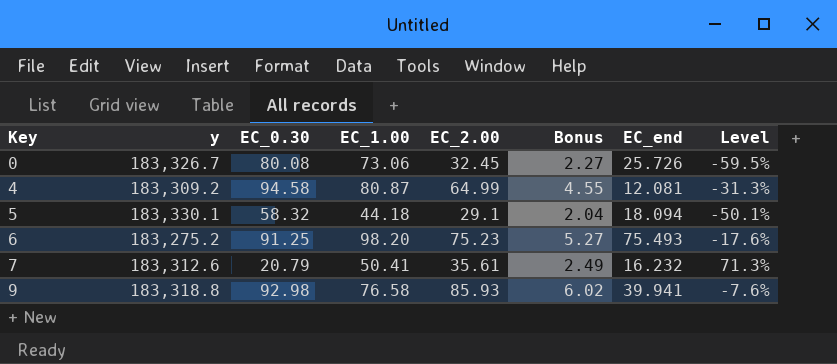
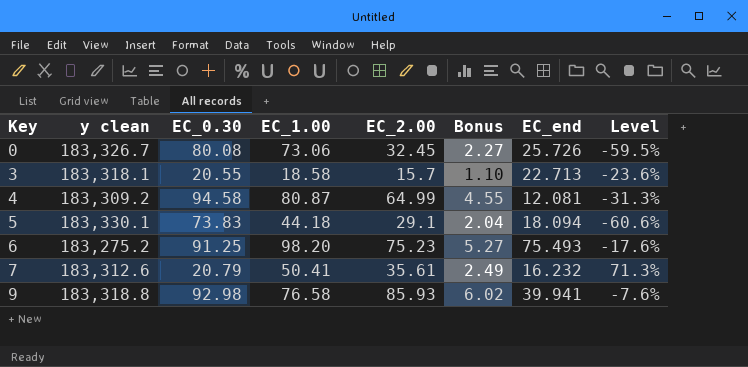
column name: y -> y clean
row 3: none -> 183,318.1 | 20.55 | 18.58 | 15.7 | 1.10 | 22.713 | -23.6%
5 | EC_0.30: 58.32 -> 73.83
5 | Level: -50.1% -> -60.6%

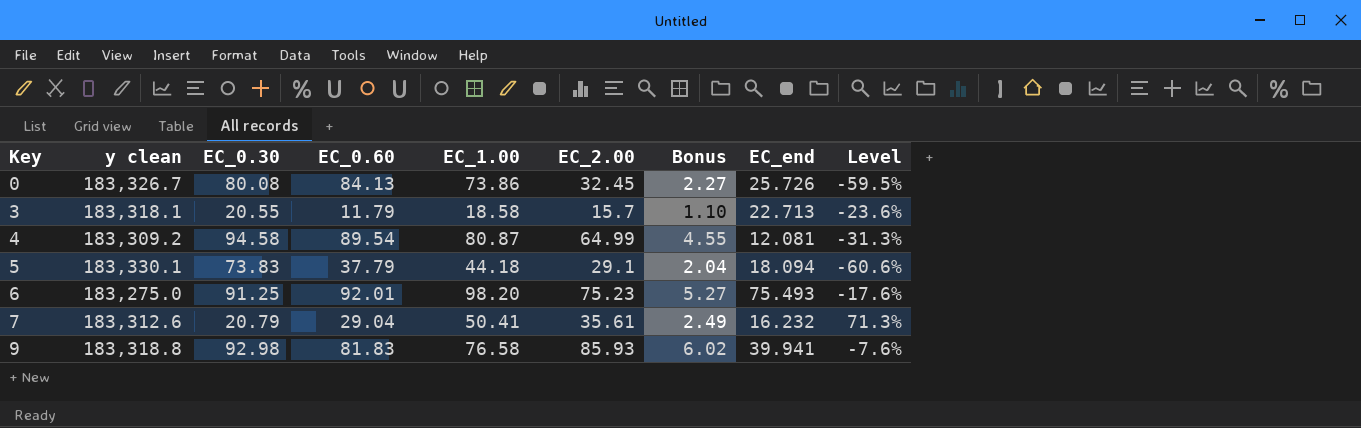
column EC_0.60 | position: none -> 4
0 | EC_1.00: 73.06 -> 73.86
6 | y clean: 183,275.2 -> 183,275.0

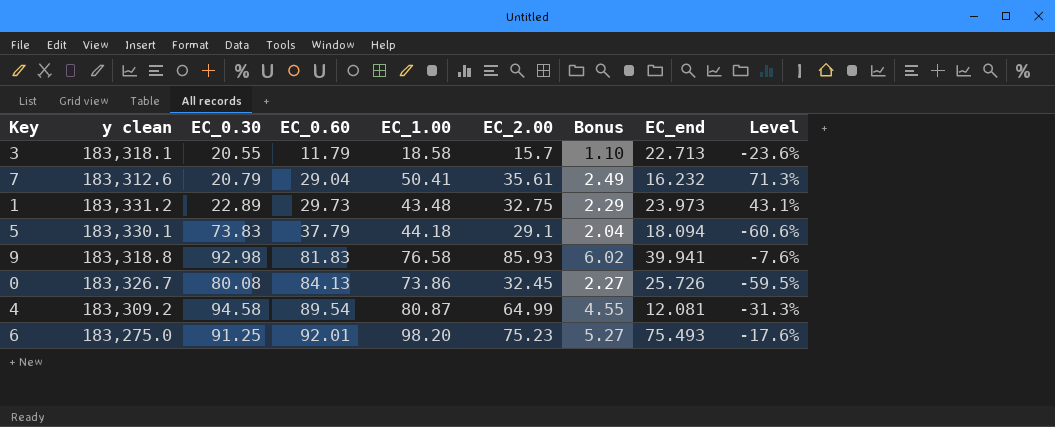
row order: Key ascending -> EC_0.60 ascending
row 1: none -> 183,331.2 | 22.89 | 29.73 | 43.48 | 32.75 | 2.29 | 23.973 | 43.1%

